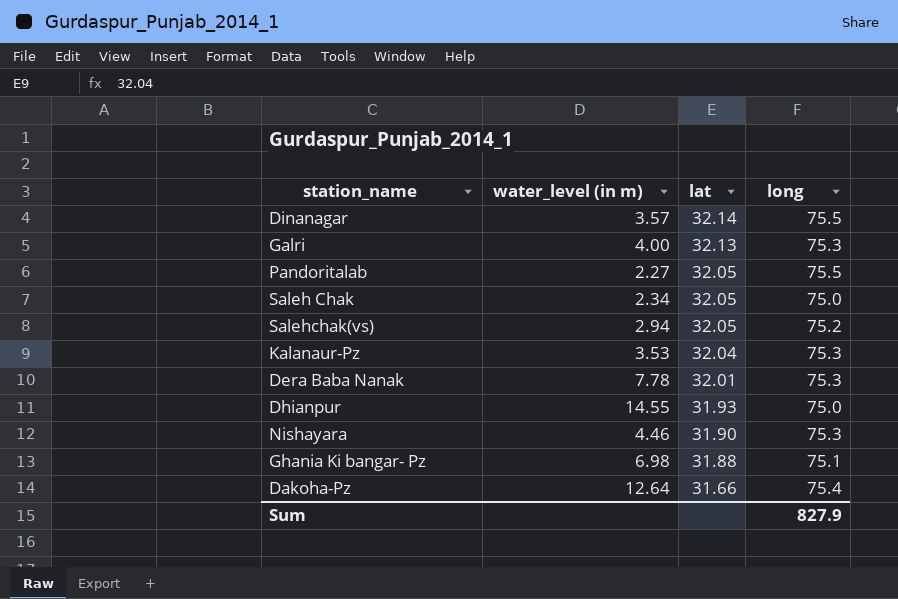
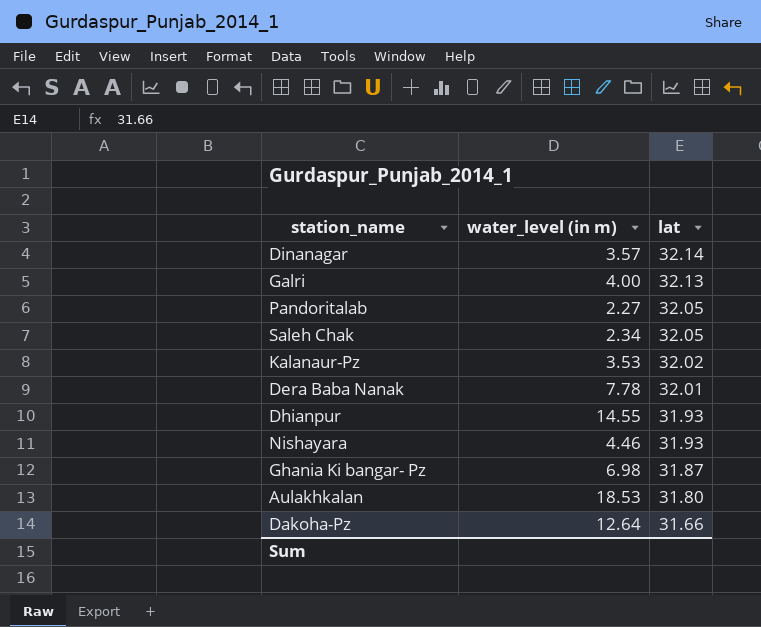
column long | position: 4 -> none
row Salehchak(vs): 2.94 | 32.05 | 75.2 -> none
Kalanaur-Pz | lat: 32.04 -> 32.02
Nishayara | lat: 31.90 -> 31.93
Ghania Ki bangar- Pz | lat: 31.88 -> 31.87
row Aulakhkalan: none -> 18.53 | 31.80

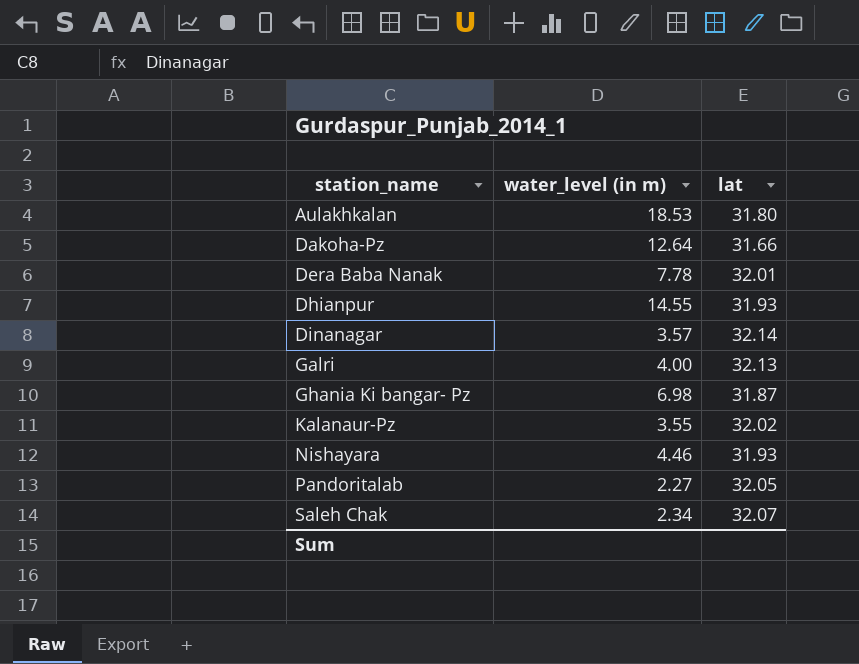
row order: lat descending -> station_name ascending
Kalanaur-Pz | water_level (in m): 3.53 -> 3.55
Saleh Chak | lat: 32.05 -> 32.07

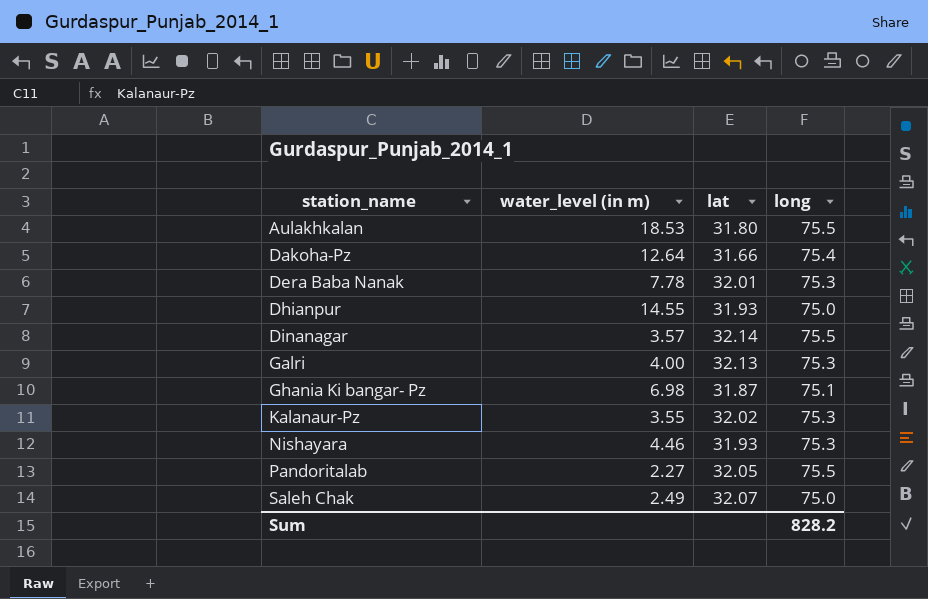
column long | position: none -> 4
Saleh Chak | water_level (in m): 2.34 -> 2.49

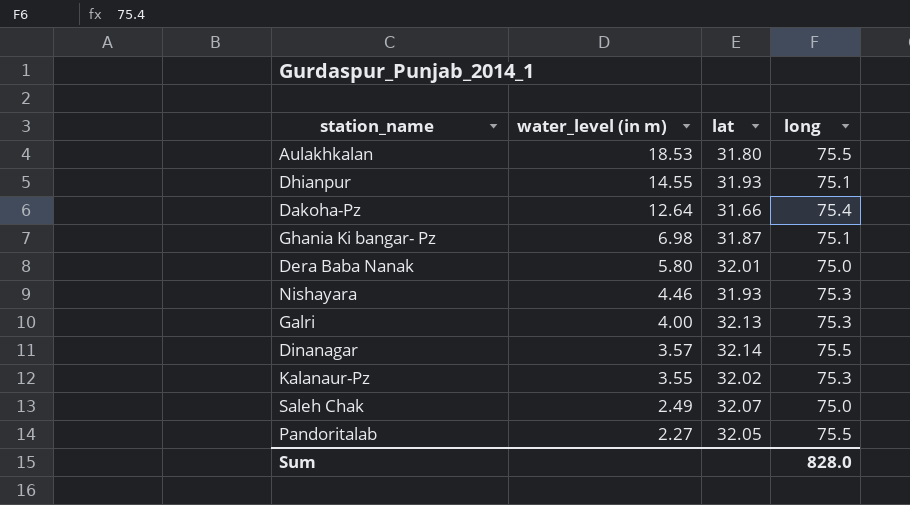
row order: station_name ascending -> water_level (in m) descending
Dhianpur | long: 75.0 -> 75.1
Dera Baba Nanak | water_level (in m): 7.78 -> 5.80
Dera Baba Nanak | long: 75.3 -> 75.0
Sum | long: 828.2 -> 828.0

